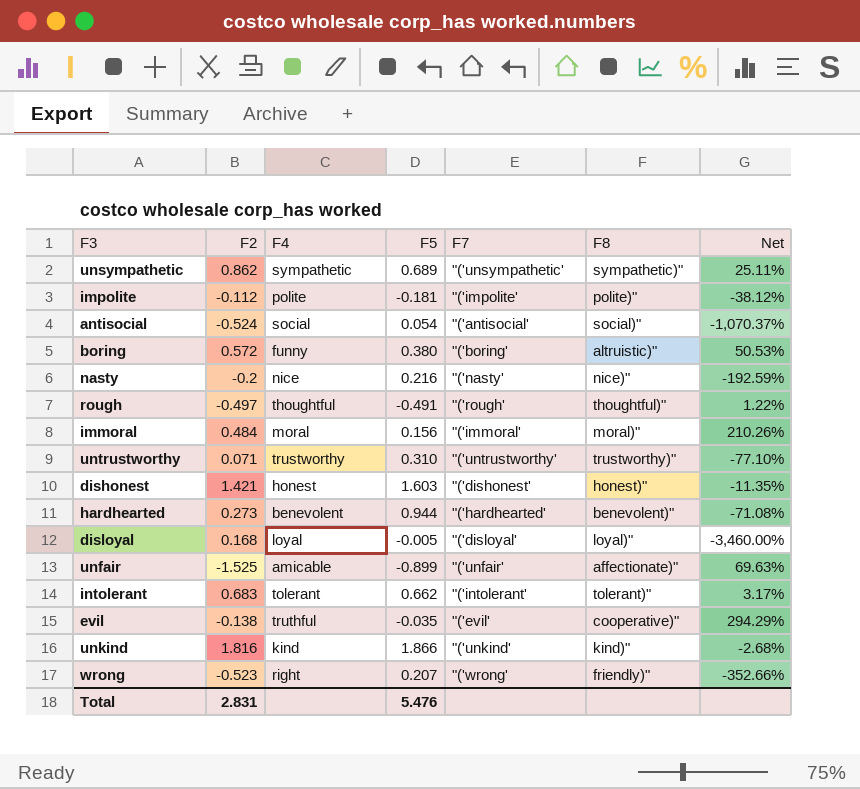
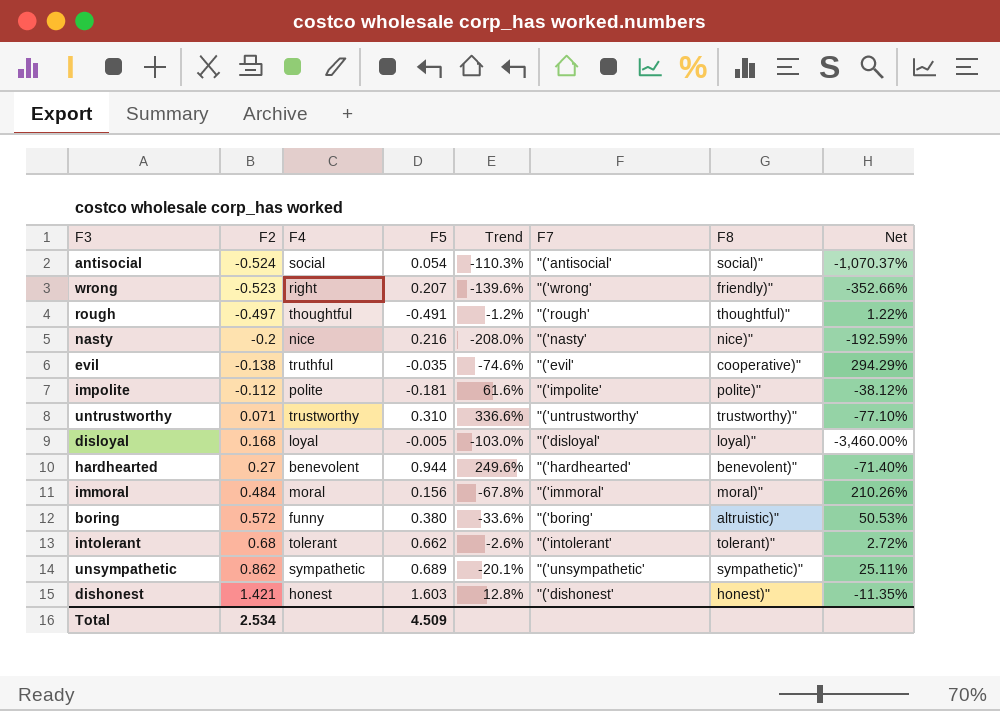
row order: none -> F2 ascending
column Trend | formula: none -> ([F5] - [F2]) / [F2]
row unfair: -1.525 | amicable | -0.899 | "('unfair' | affectionate)" | 69.63% -> none
row unkind: 1.816 | kind | 1.866 | "('unkind' | kind)" | -2.68% -> none
hardhearted | F2: 0.273 -> 0.27
hardhearted | Net: -71.08% -> -71.40%
intolerant | F2: 0.683 -> 0.68
intolerant | Net: 3.17% -> 2.72%
Total | F2: 2.831 -> 2.534
Total | F5: 5.476 -> 4.509

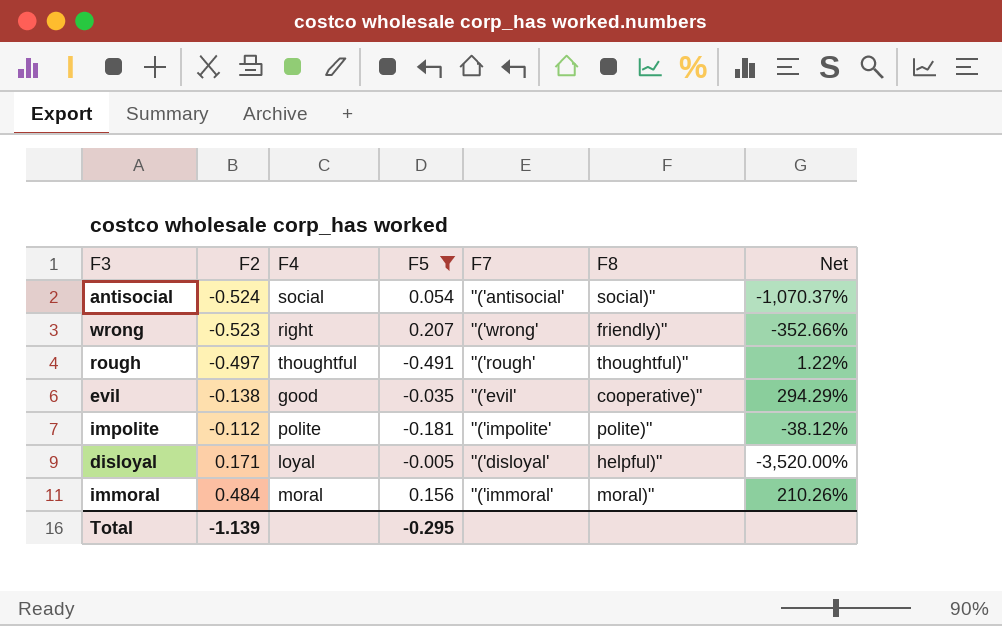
filter: none -> F5 <= 0.207
column Trend | formula: ([F5] - [F2]) / [F2] -> none
evil | F4: truthful -> good
disloyal | F2: 0.168 -> 0.171
disloyal | F8: loyal)" -> helpful)"
disloyal | Net: -3,460.00% -> -3,520.00%
Total | F2: 2.534 -> -1.139
Total | F5: 4.509 -> -0.295

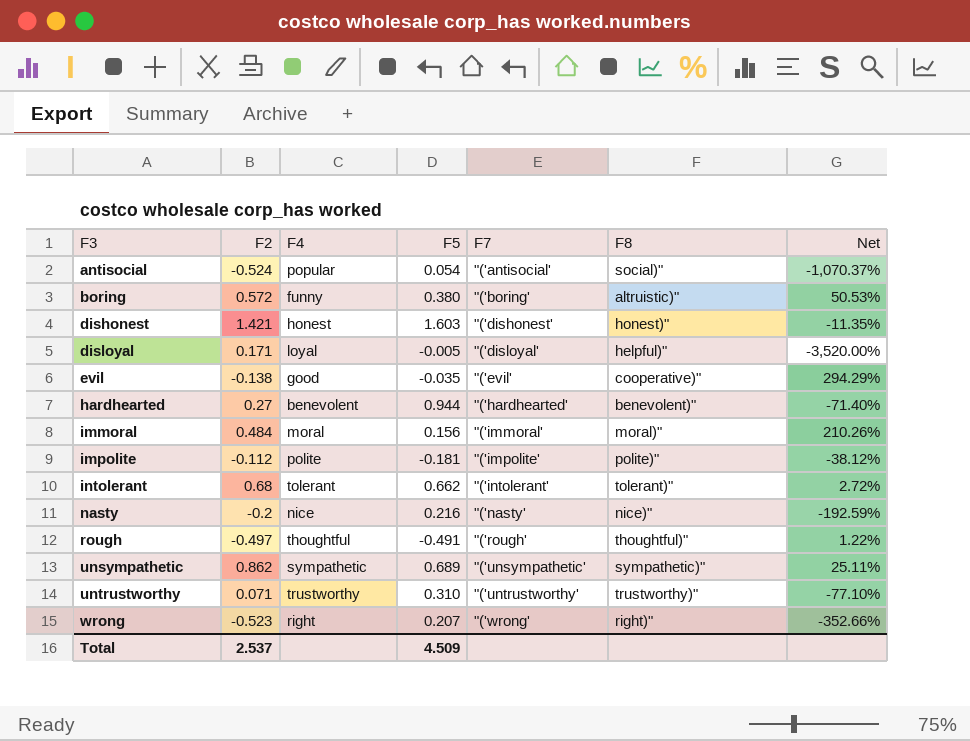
filter: F5 <= 0.207 -> none
row order: F2 ascending -> F3 ascending
antisocial | F4: social -> popular
wrong | F8: friendly)" -> right)"
Total | F2: -1.139 -> 2.537
Total | F5: -0.295 -> 4.509

